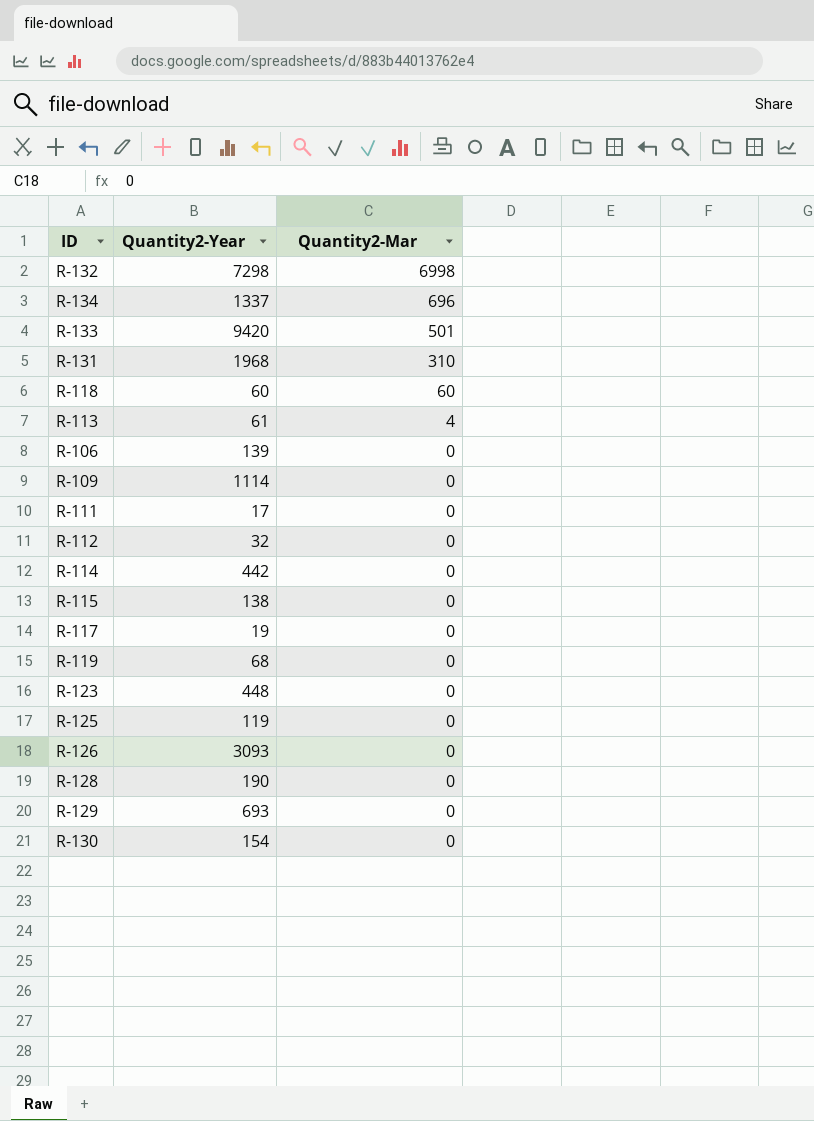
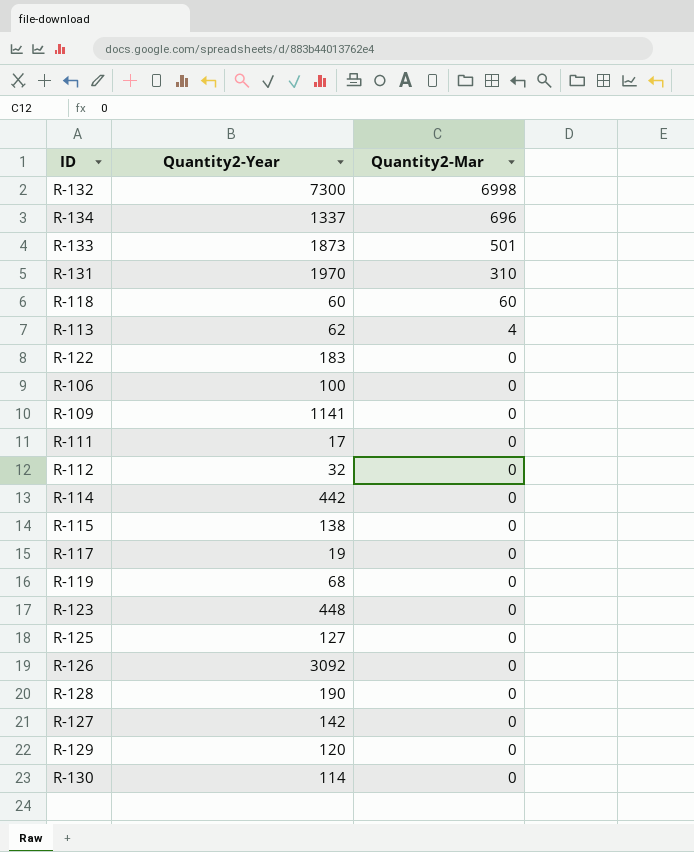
R-132 | Quantity2-Year: 7298 -> 7300
R-133 | Quantity2-Year: 9420 -> 1873
R-131 | Quantity2-Year: 1968 -> 1970
R-113 | Quantity2-Year: 61 -> 62
row R-122: none -> 183 | 0
R-106 | Quantity2-Year: 139 -> 100
R-109 | Quantity2-Year: 1114 -> 1141
R-125 | Quantity2-Year: 119 -> 127
R-126 | Quantity2-Year: 3093 -> 3092
row R-127: none -> 142 | 0
R-129 | Quantity2-Year: 693 -> 120
R-130 | Quantity2-Year: 154 -> 114

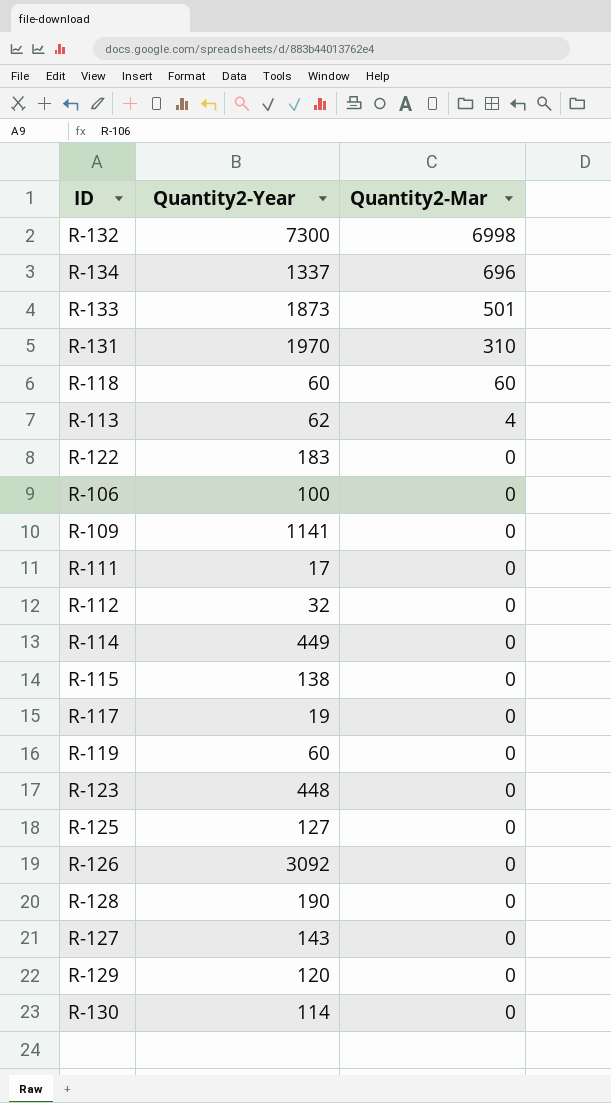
R-114 | Quantity2-Year: 442 -> 449
R-119 | Quantity2-Year: 68 -> 60
R-127 | Quantity2-Year: 142 -> 143

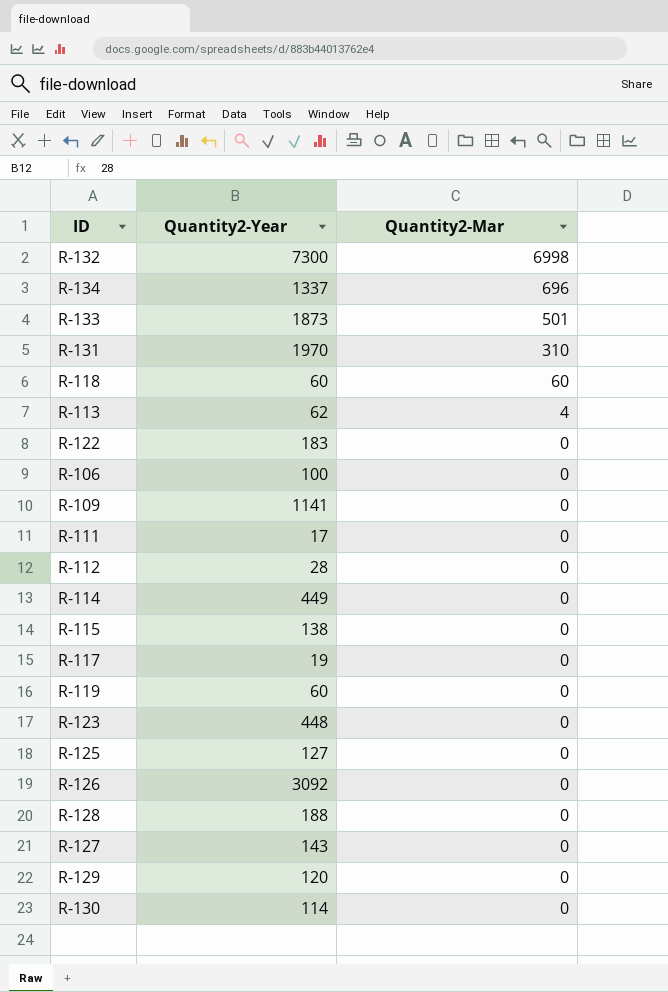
R-112 | Quantity2-Year: 32 -> 28
R-128 | Quantity2-Year: 190 -> 188

